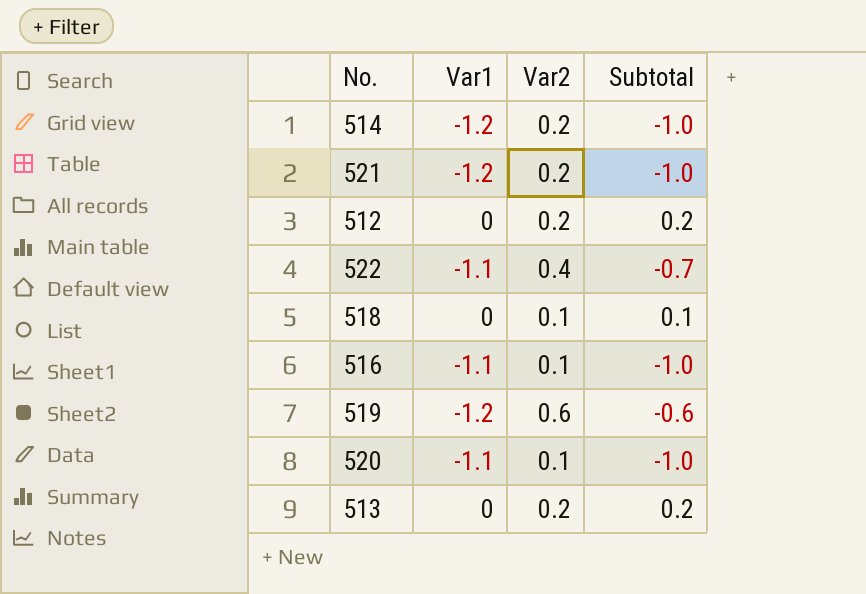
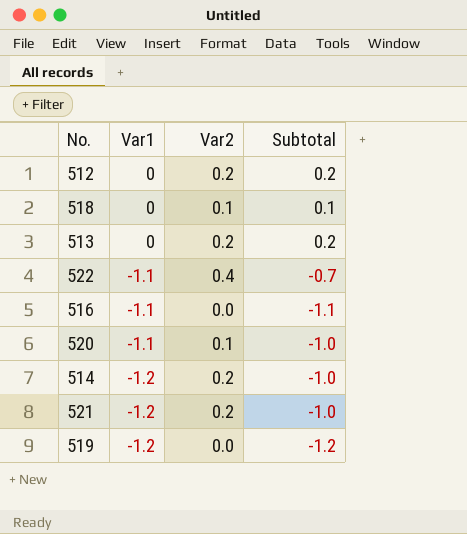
row order: none -> Var1 descending
516 | Var2: 0.1 -> 0.0
516 | Subtotal: -1.0 -> -1.1
519 | Var2: 0.6 -> 0.0
519 | Subtotal: -0.6 -> -1.2

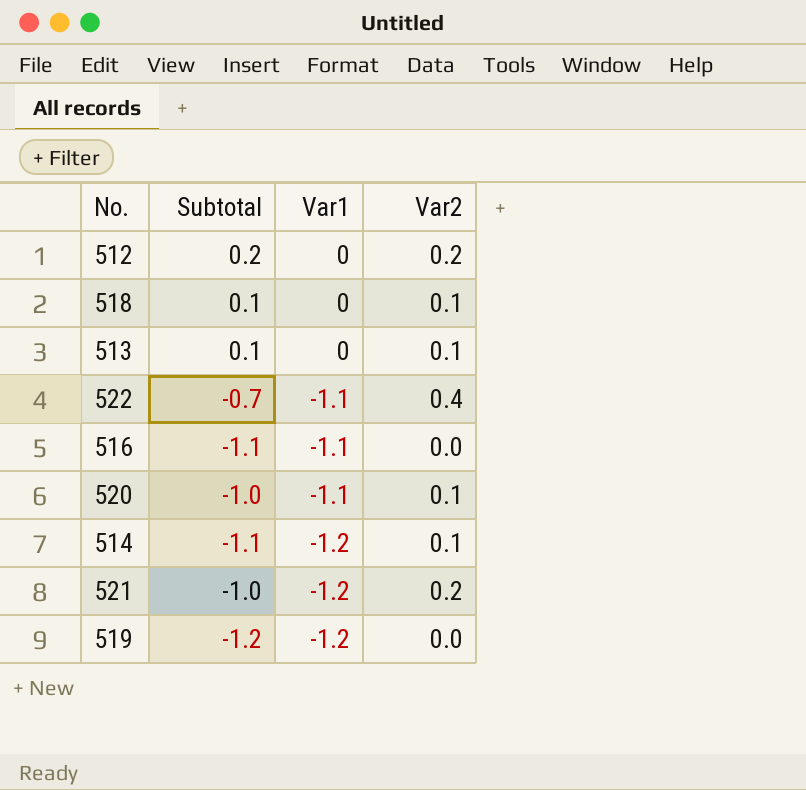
column Subtotal | position: 4 -> 2
513 | Subtotal: 0.2 -> 0.1
513 | Var2: 0.2 -> 0.1
514 | Subtotal: -1.0 -> -1.1
514 | Var2: 0.2 -> 0.1

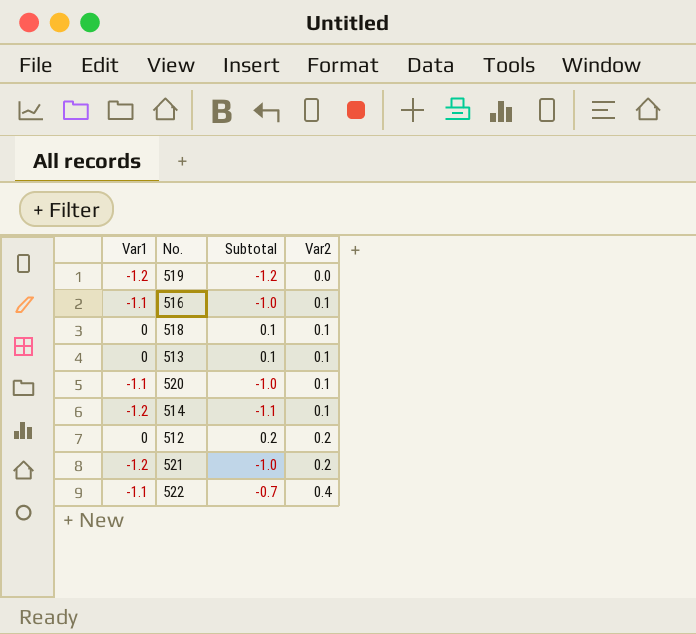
row order: Var1 descending -> Var2 ascending
column Var1 | position: 3 -> 1
516 | Subtotal: -1.1 -> -1.0
516 | Var2: 0.0 -> 0.1

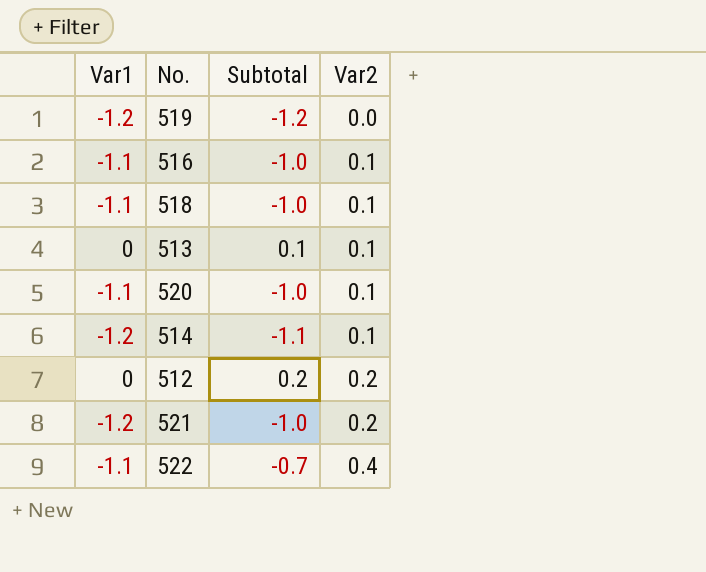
518 | Var1: 0 -> -1.1
518 | Subtotal: 0.1 -> -1.0

